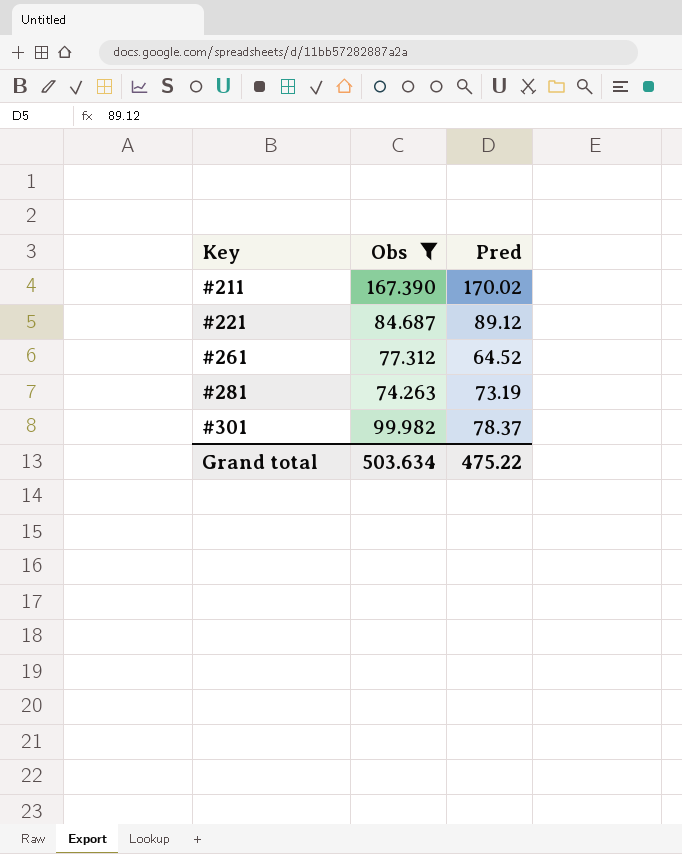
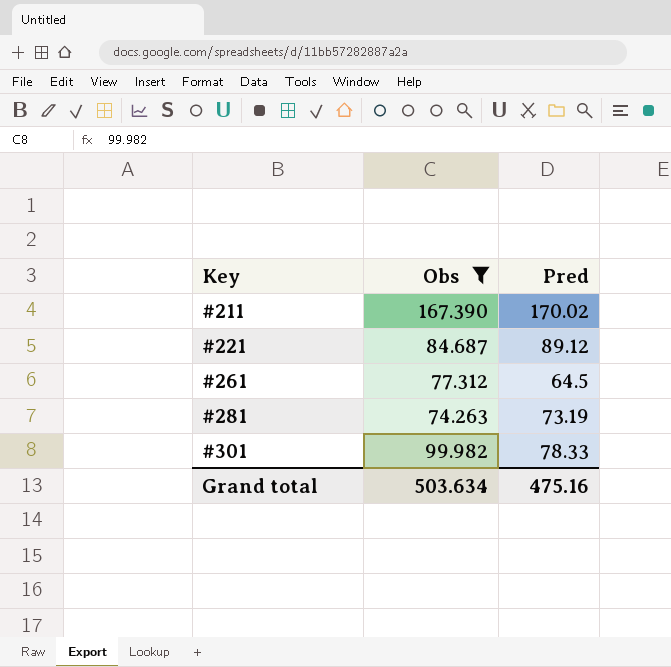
#261 | Pred: 64.52 -> 64.5
#301 | Pred: 78.37 -> 78.33
Grand total | Pred: 475.22 -> 475.16

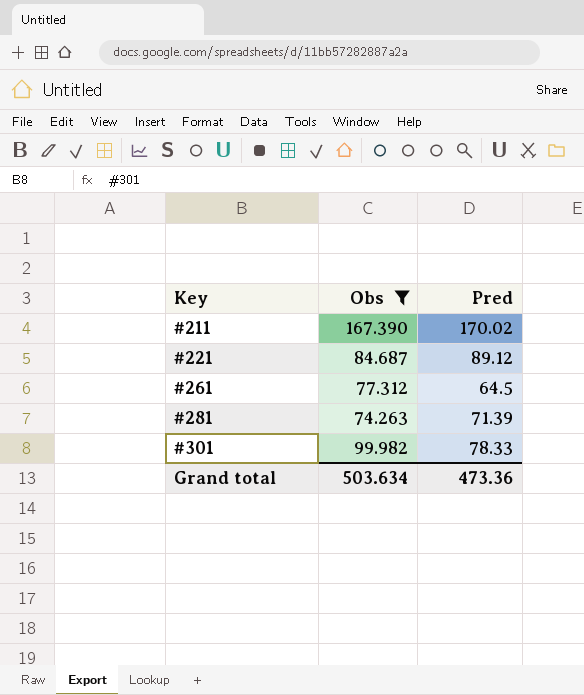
#281 | Pred: 73.19 -> 71.39
Grand total | Pred: 475.16 -> 473.36

